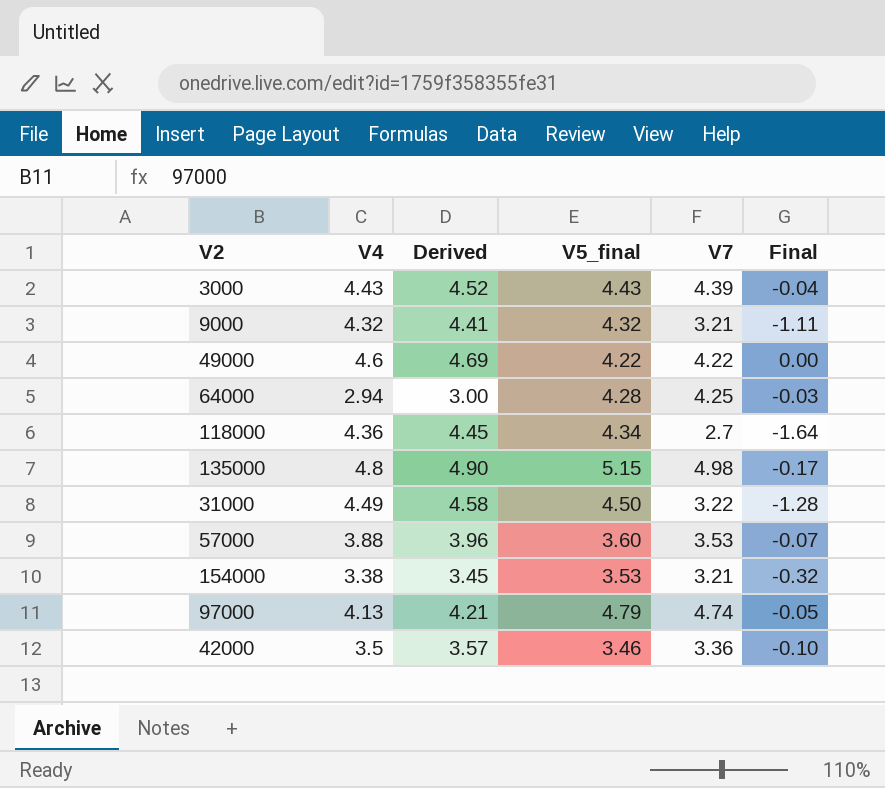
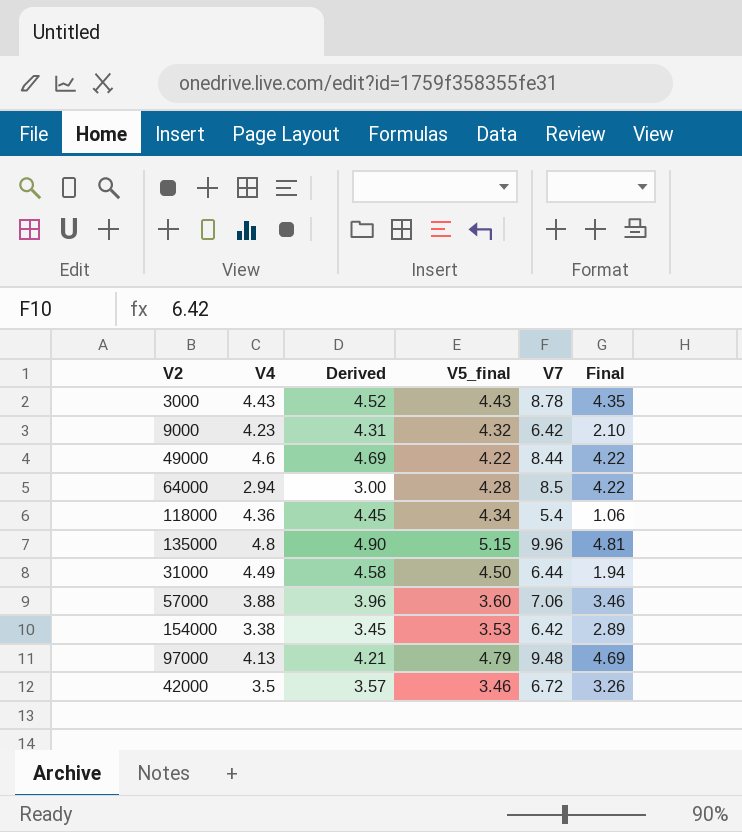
3000 | V7: 4.39 -> 8.78
3000 | Final: -0.04 -> 4.35
9000 | V4: 4.32 -> 4.23
9000 | Derived: 4.41 -> 4.31
9000 | V7: 3.21 -> 6.42
9000 | Final: -1.11 -> 2.10
49000 | V7: 4.22 -> 8.44
49000 | Final: 0.00 -> 4.22
64000 | V7: 4.25 -> 8.5
64000 | Final: -0.03 -> 4.22
118000 | V7: 2.7 -> 5.4
118000 | Final: -1.64 -> 1.06
135000 | V7: 4.98 -> 9.96
135000 | Final: -0.17 -> 4.81
31000 | V7: 3.22 -> 6.44
31000 | Final: -1.28 -> 1.94
57000 | V7: 3.53 -> 7.06
57000 | Final: -0.07 -> 3.46
154000 | V7: 3.21 -> 6.42
154000 | Final: -0.32 -> 2.89
97000 | V7: 4.74 -> 9.48
97000 | Final: -0.05 -> 4.69
42000 | V7: 3.36 -> 6.72
42000 | Final: -0.10 -> 3.26

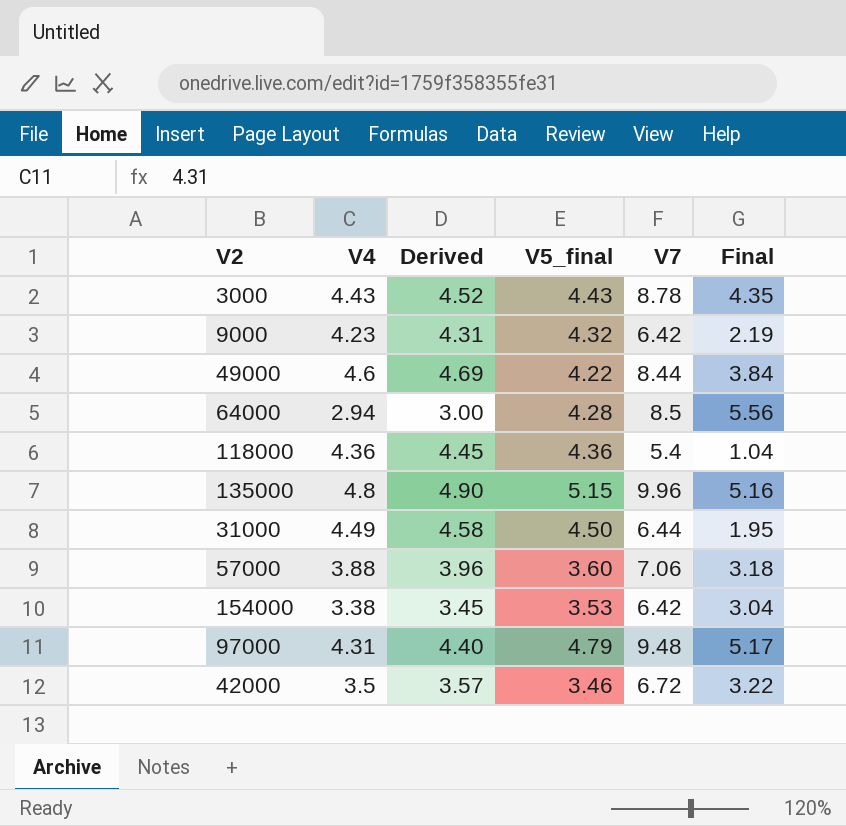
column Final | formula: [V7] - [V5_final] -> [V7] - [V4]
118000 | V5_final: 4.34 -> 4.36
97000 | V4: 4.13 -> 4.31
97000 | Derived: 4.21 -> 4.40

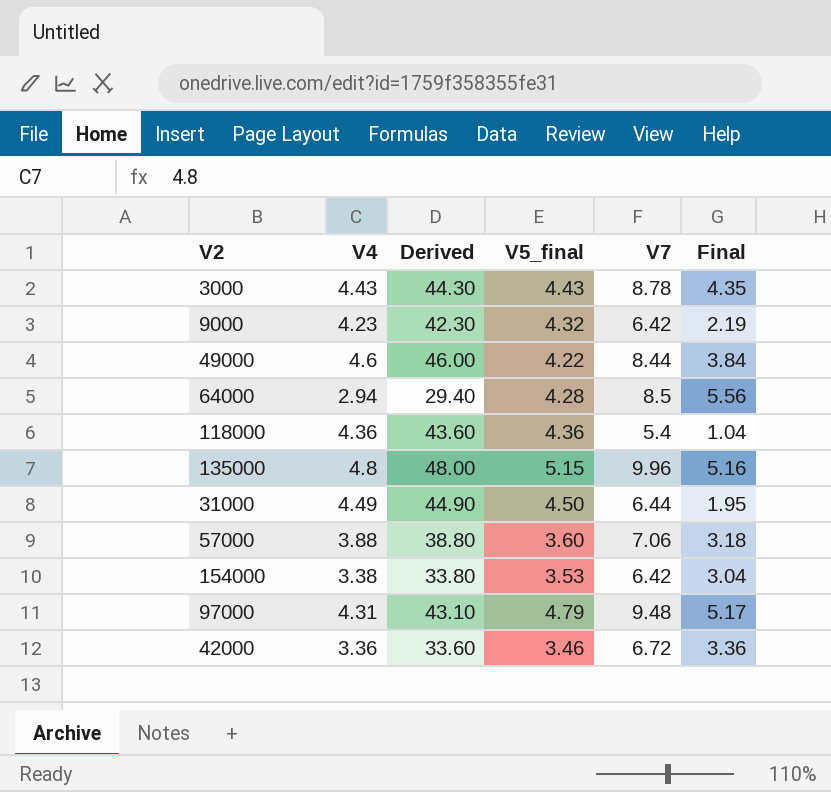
column Derived | formula: [V4] * 1.02 -> [V4] * 10
42000 | V4: 3.5 -> 3.36
42000 | Final: 3.22 -> 3.36

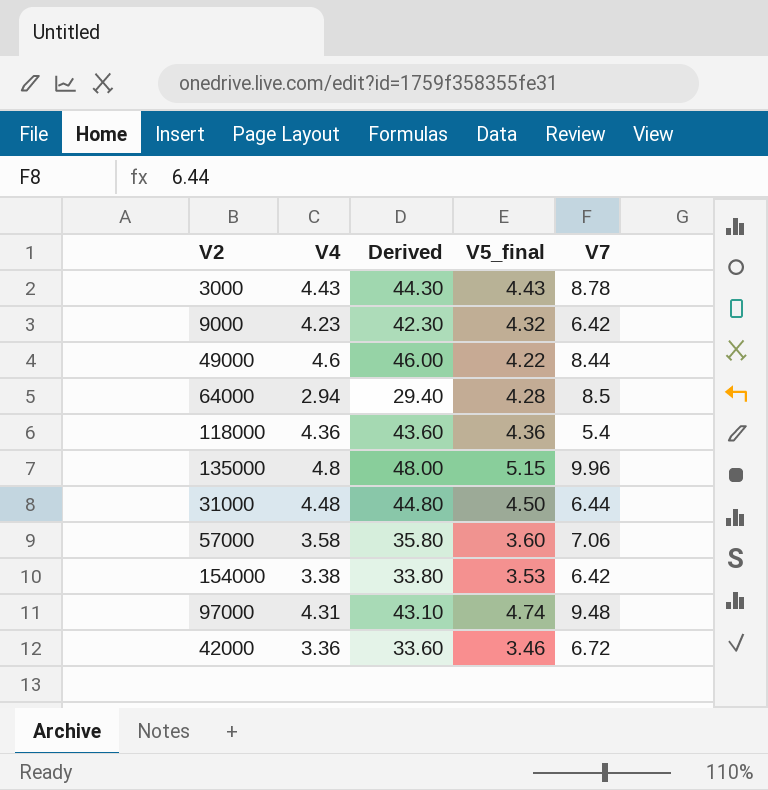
column Final | formula: [V7] - [V4] -> none
31000 | V4: 4.49 -> 4.48
31000 | Derived: 44.90 -> 44.80
57000 | V4: 3.88 -> 3.58
57000 | Derived: 38.80 -> 35.80
97000 | V5_final: 4.79 -> 4.74

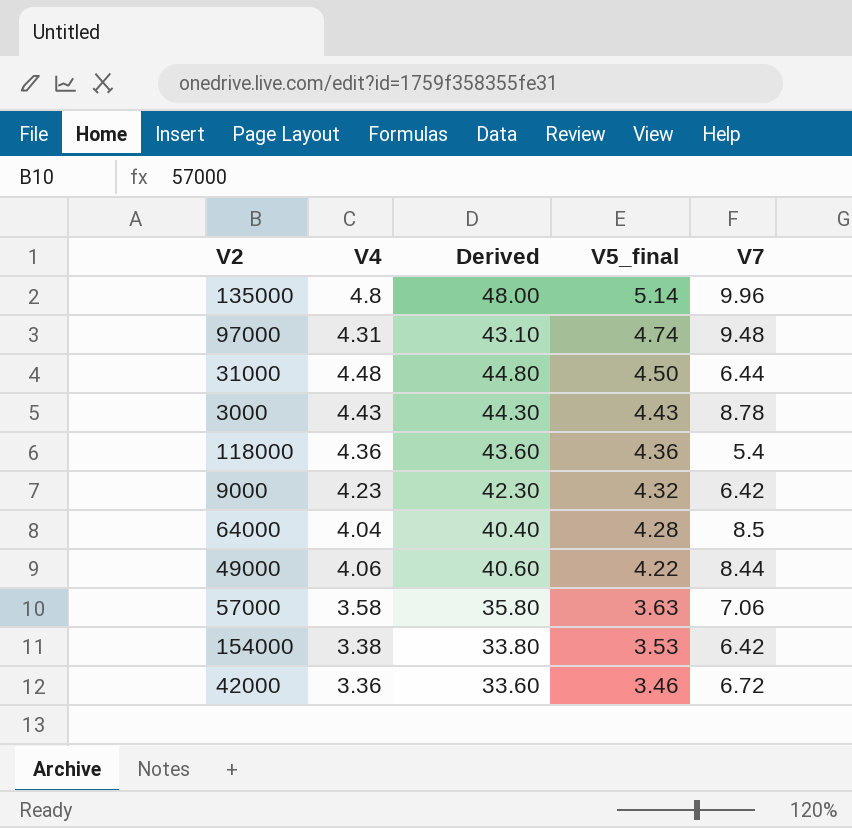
row order: none -> V5_final descending
135000 | V5_final: 5.15 -> 5.14
64000 | V4: 2.94 -> 4.04
64000 | Derived: 29.40 -> 40.40
49000 | V4: 4.6 -> 4.06
49000 | Derived: 46.00 -> 40.60
57000 | V5_final: 3.60 -> 3.63

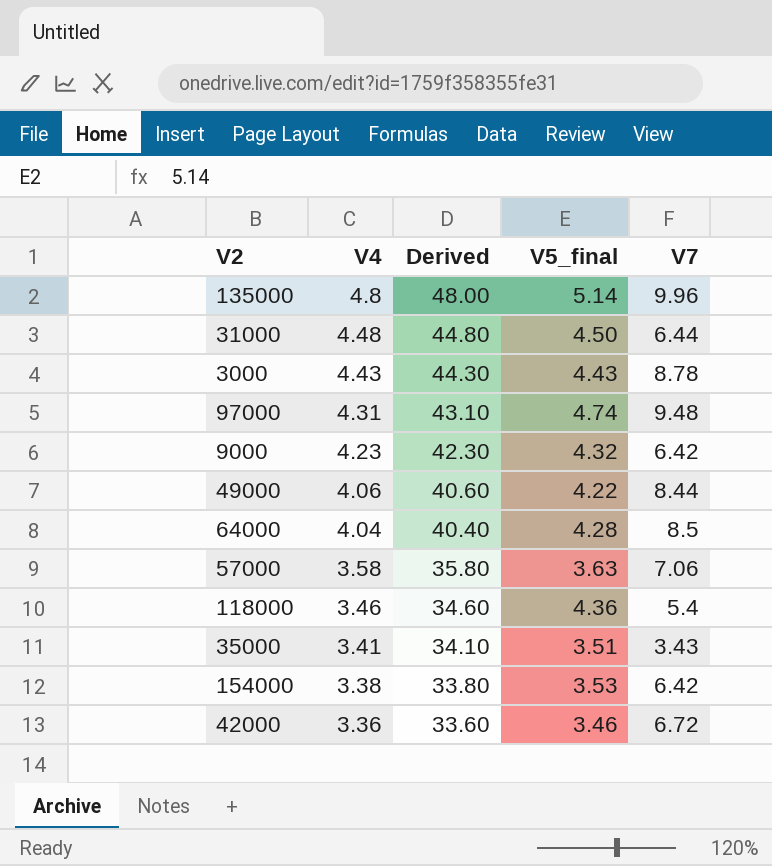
row order: V5_final descending -> V4 descending
118000 | V4: 4.36 -> 3.46
118000 | Derived: 43.60 -> 34.60
row 35000: none -> 3.41 | 34.10 | 3.51 | 3.43

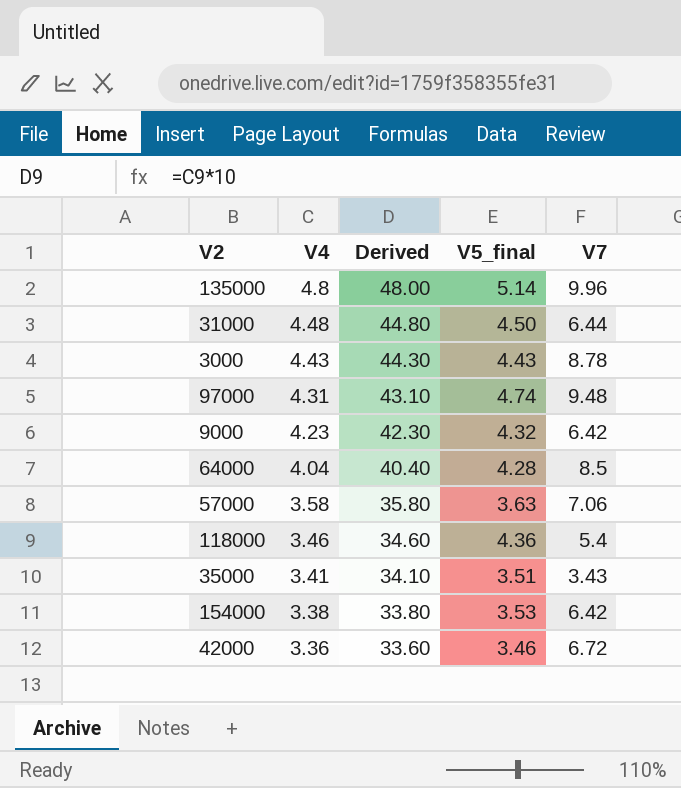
row 49000: 4.06 | 40.60 | 4.22 | 8.44 -> none

